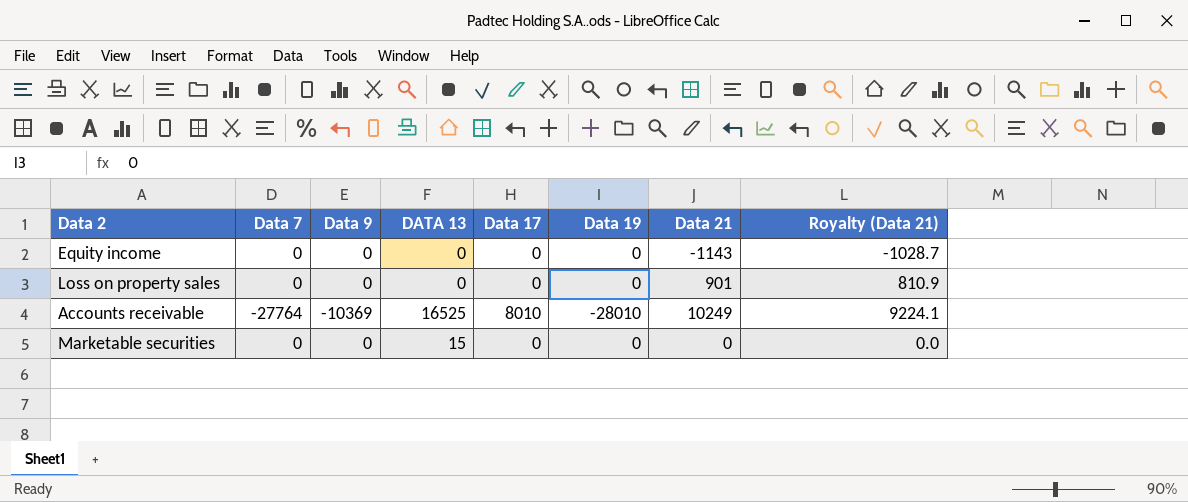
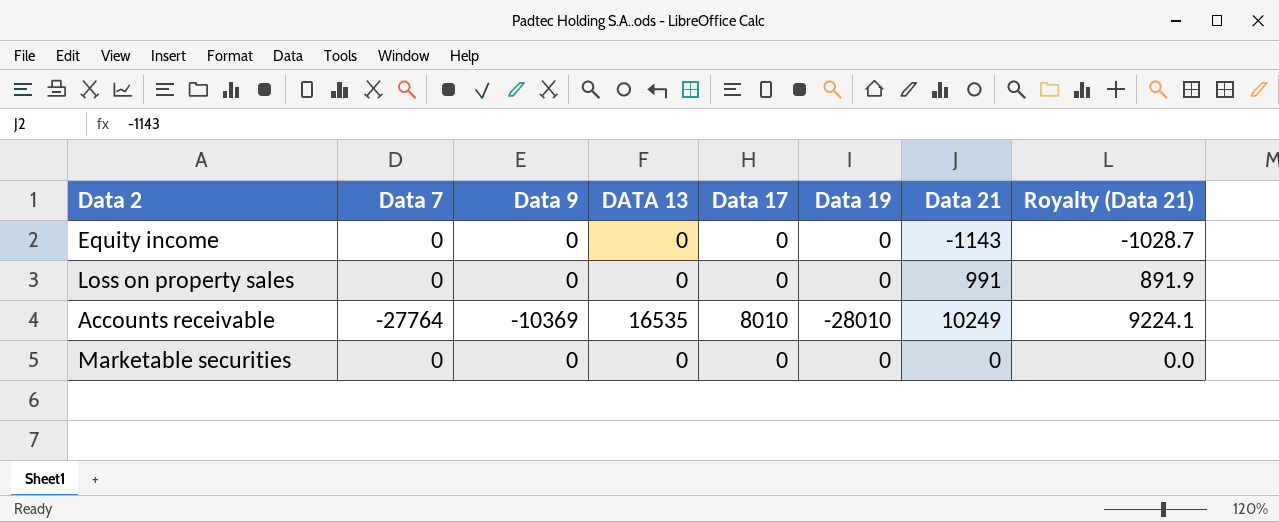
Loss on property sales | Data 21: 901 -> 991
Loss on property sales | Royalty (Data 21): 810.9 -> 891.9
Accounts receivable | DATA 13: 16525 -> 16535
Marketable securities | DATA 13: 15 -> 0

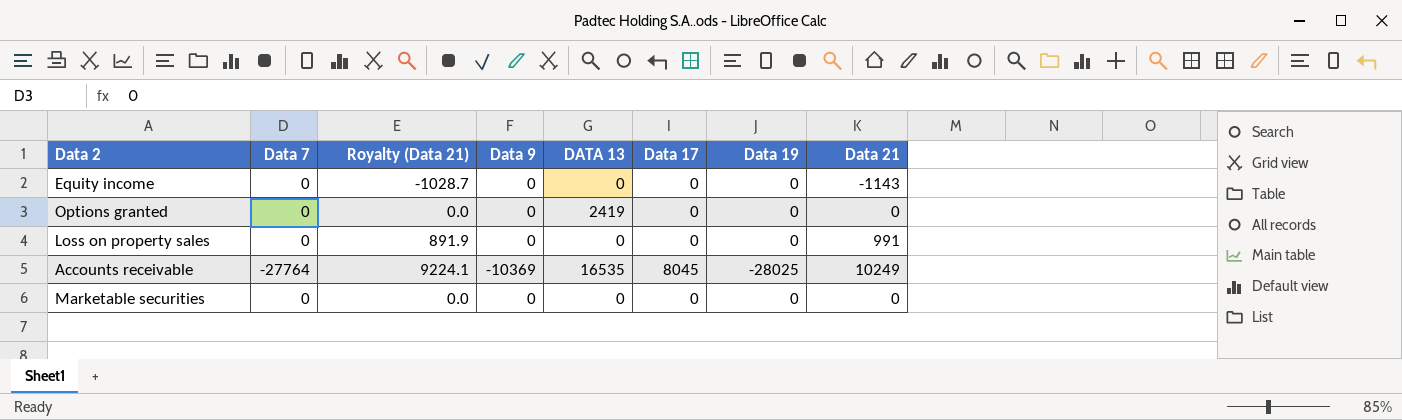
column Royalty (Data 21) | position: 8 -> 3
row Options granted: none -> 0 | 0.0 | 0 | 2419 | 0 | 0 | 0
Accounts receivable | Data 17: 8010 -> 8045
Accounts receivable | Data 19: -28010 -> -28025

